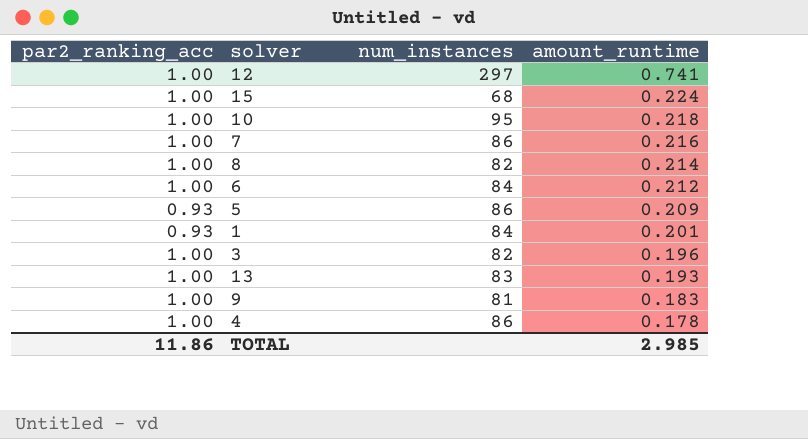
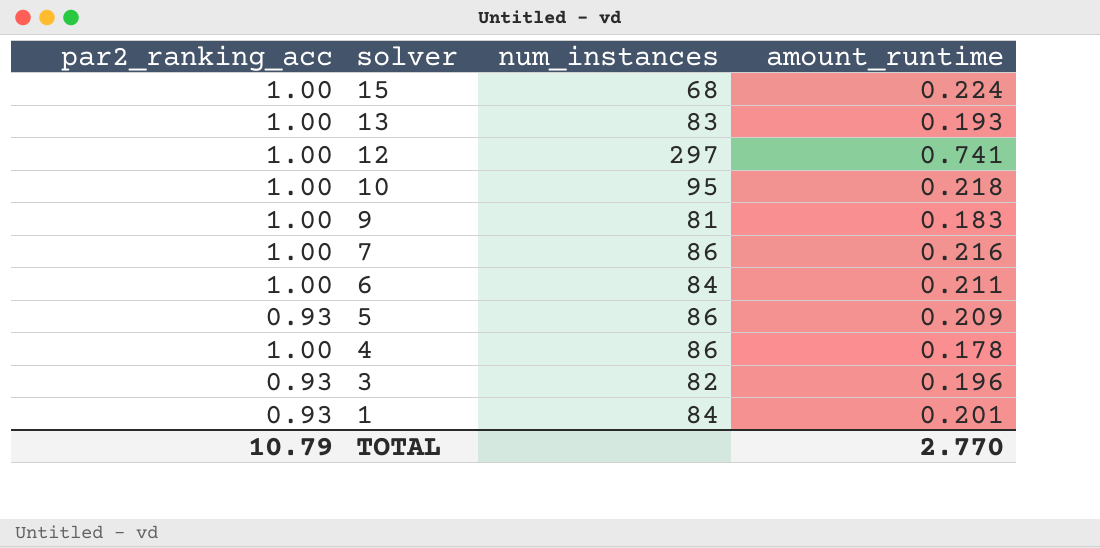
row order: amount_runtime descending -> solver descending
row 8: 1.00 | 82 | 0.214 -> none
6 | amount_runtime: 0.212 -> 0.211
3 | par2_ranking_acc: 1.00 -> 0.93
TOTAL | par2_ranking_acc: 11.86 -> 10.79
TOTAL | amount_runtime: 2.985 -> 2.770

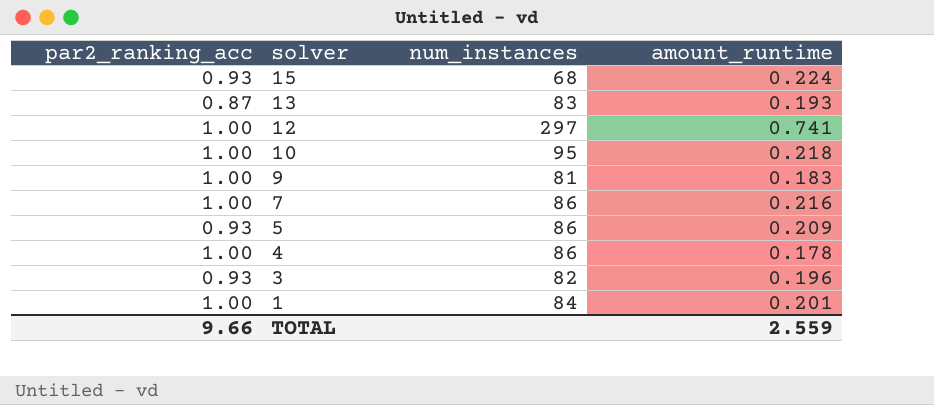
row 6: 1.00 | 84 | 0.211 -> none
15 | par2_ranking_acc: 1.00 -> 0.93
13 | par2_ranking_acc: 1.00 -> 0.87
1 | par2_ranking_acc: 0.93 -> 1.00
TOTAL | par2_ranking_acc: 10.79 -> 9.66
TOTAL | amount_runtime: 2.770 -> 2.559

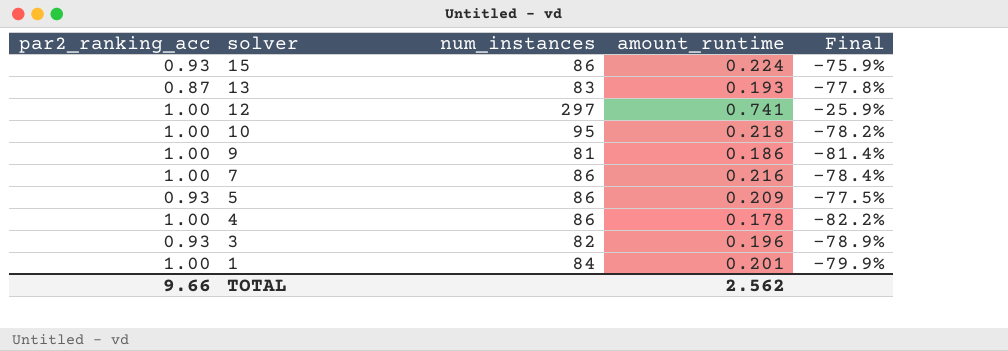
column Final | formula: none -> ([amount_runtime] - [par2_ranking_acc]) / [par2_ranking_acc]
15 | num_instances: 68 -> 86
9 | amount_runtime: 0.183 -> 0.186
TOTAL | amount_runtime: 2.559 -> 2.562

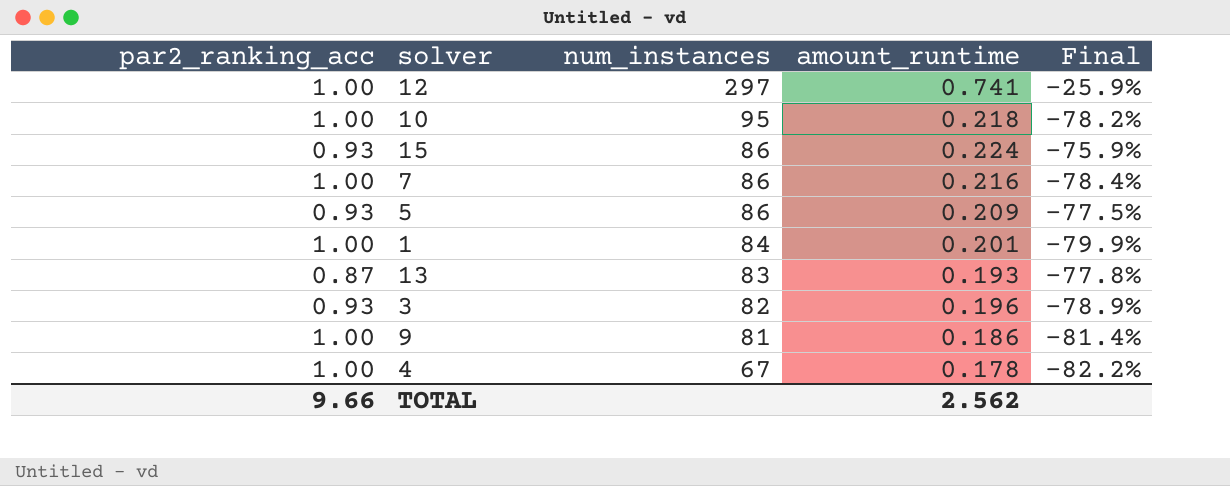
row order: solver descending -> num_instances descending
4 | num_instances: 86 -> 67

